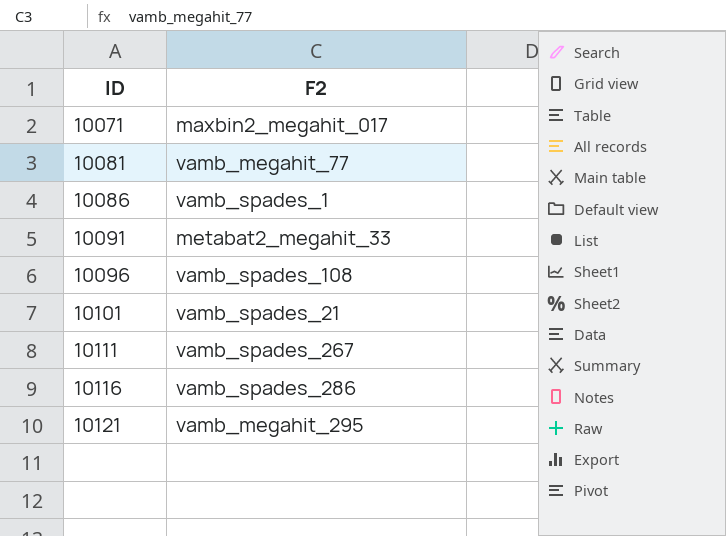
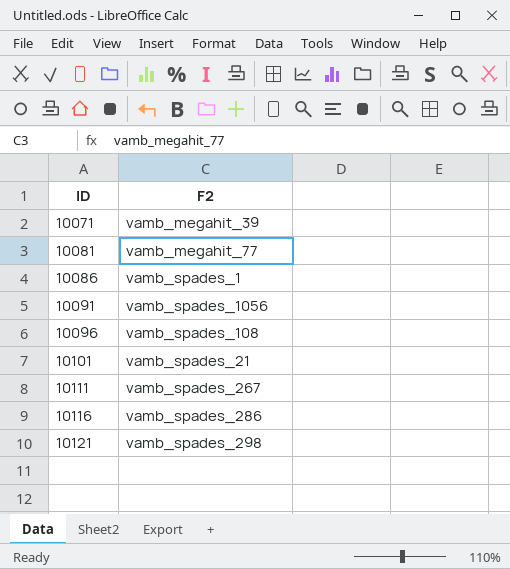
10071 | F2: maxbin2_megahit_017 -> vamb_megahit_39
10091 | F2: metabat2_megahit_33 -> vamb_spades_1056
10121 | F2: vamb_megahit_295 -> vamb_spades_298

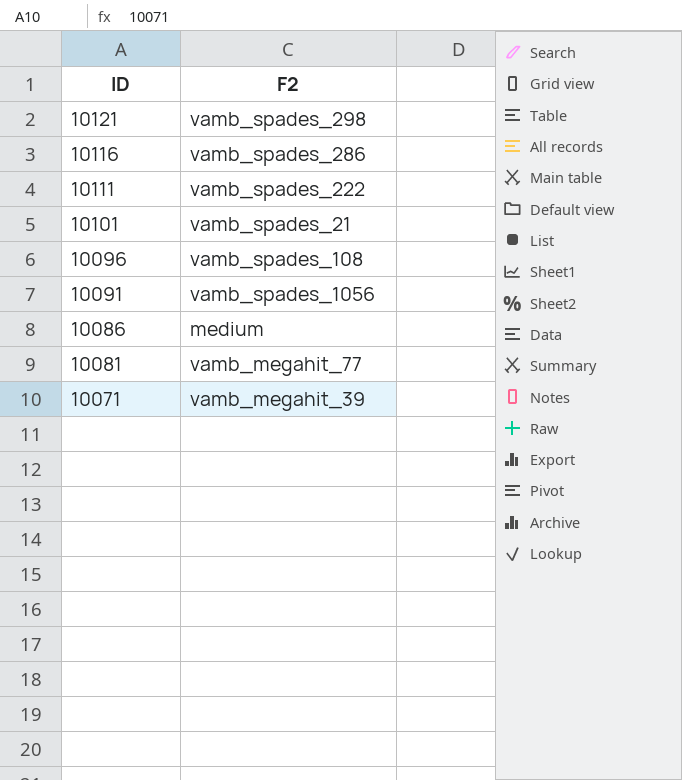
row order: ID ascending -> ID descending
10111 | F2: vamb_spades_267 -> vamb_spades_222
10086 | F2: vamb_spades_1 -> medium

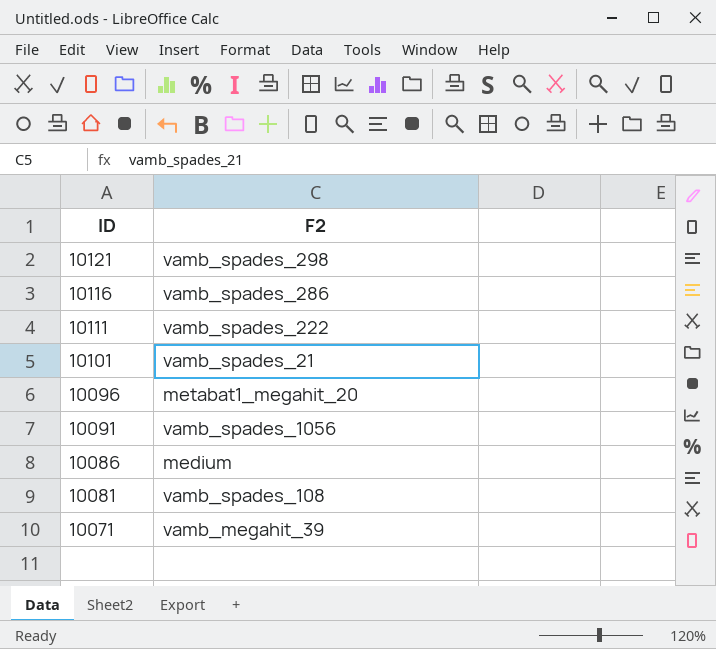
10096 | F2: vamb_spades_108 -> metabat1_megahit_20
10081 | F2: vamb_megahit_77 -> vamb_spades_108

